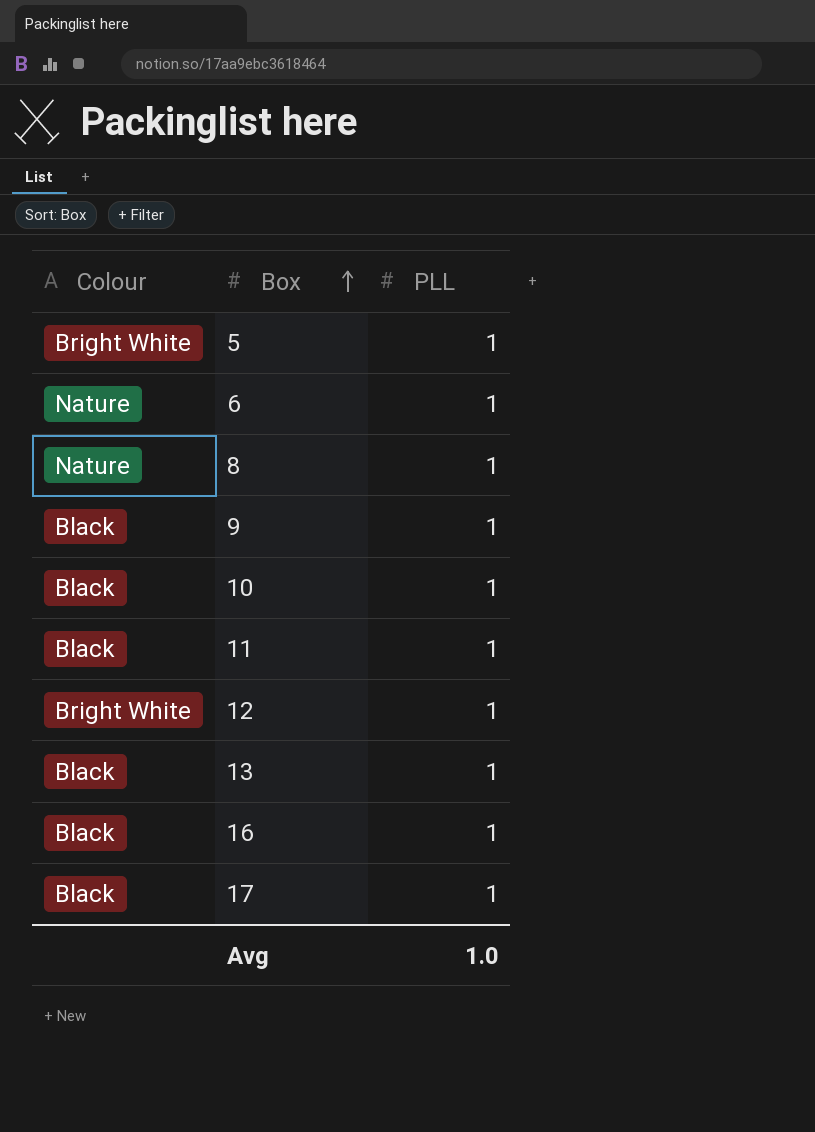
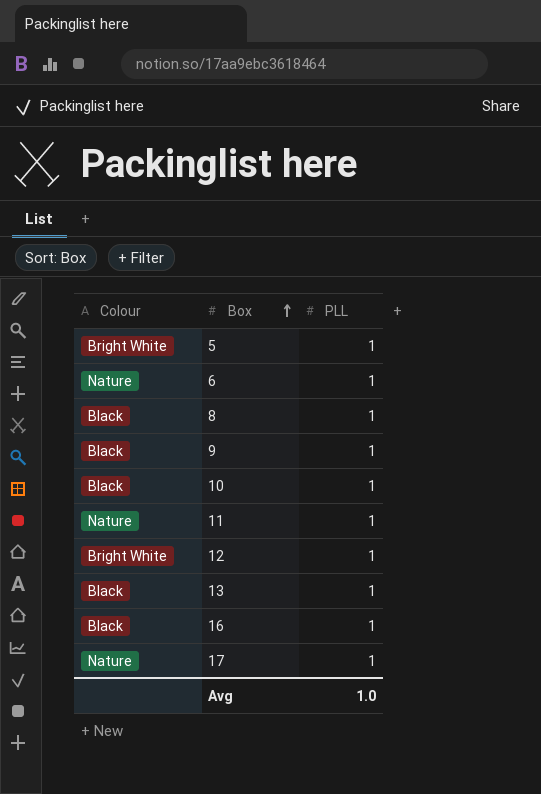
8 | Colour: Nature -> Black
11 | Colour: Black -> Nature
17 | Colour: Black -> Nature

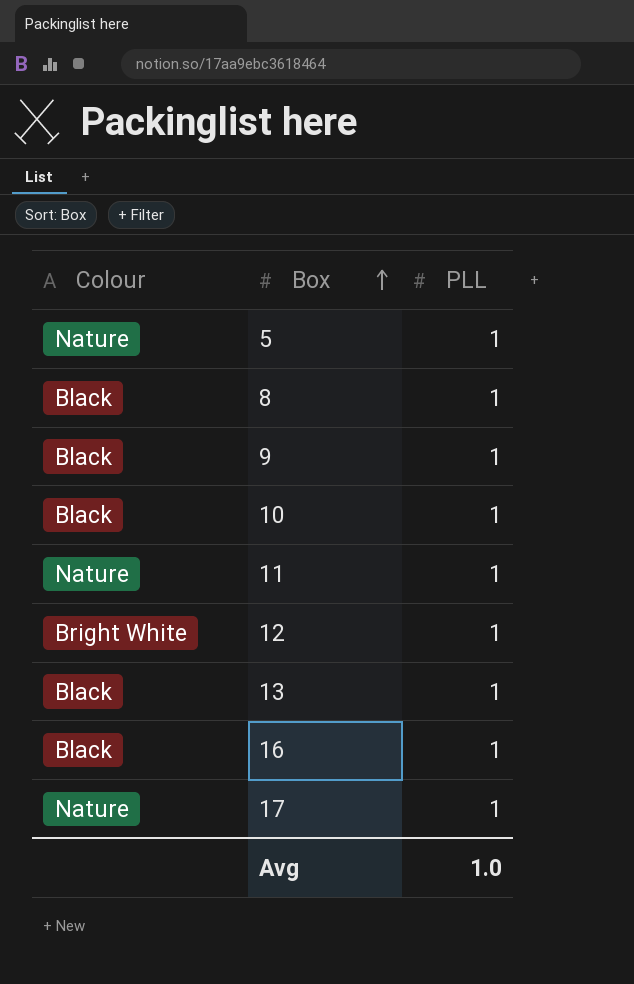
row 6: Nature | 1 -> none
5 | Colour: Bright White -> Nature

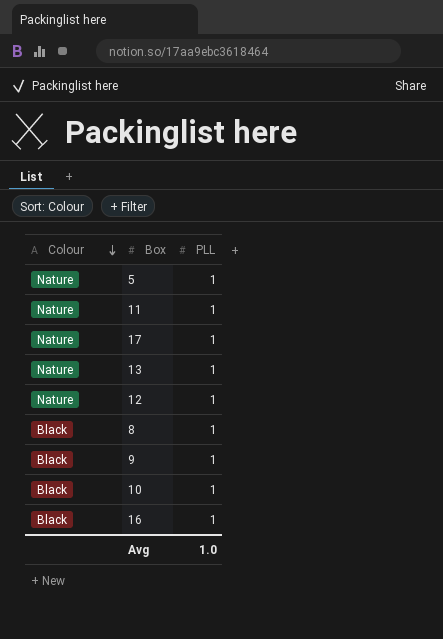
row order: Box ascending -> Colour descending
13 | Colour: Black -> Nature
12 | Colour: Bright White -> Nature

